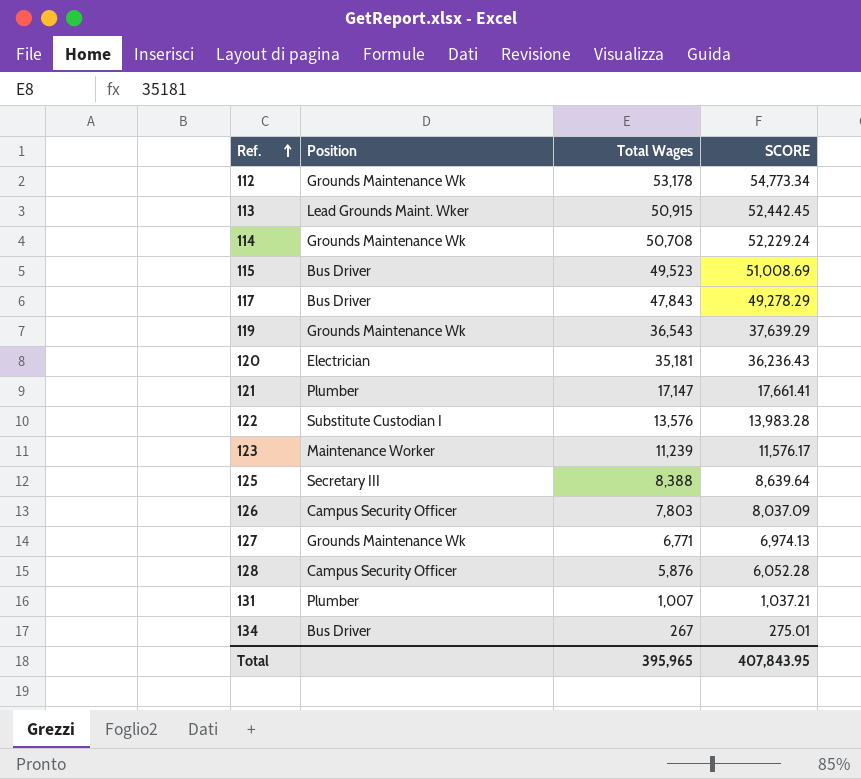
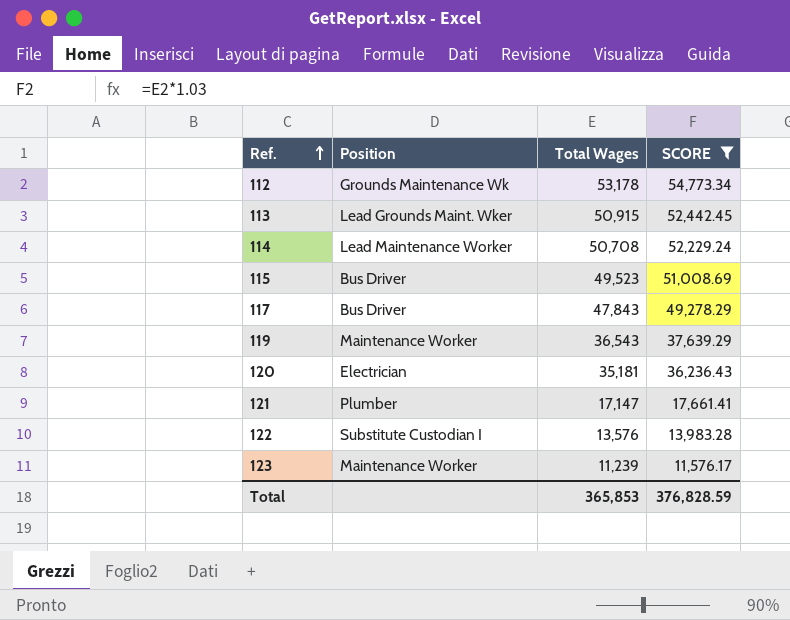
filter: none -> SCORE >= 11,576.17
114 | Position: Grounds Maintenance Wk -> Lead Maintenance Worker
119 | Position: Grounds Maintenance Wk -> Maintenance Worker
Total | Total Wages: 395,965 -> 365,853
Total | SCORE: 407,843.95 -> 376,828.59

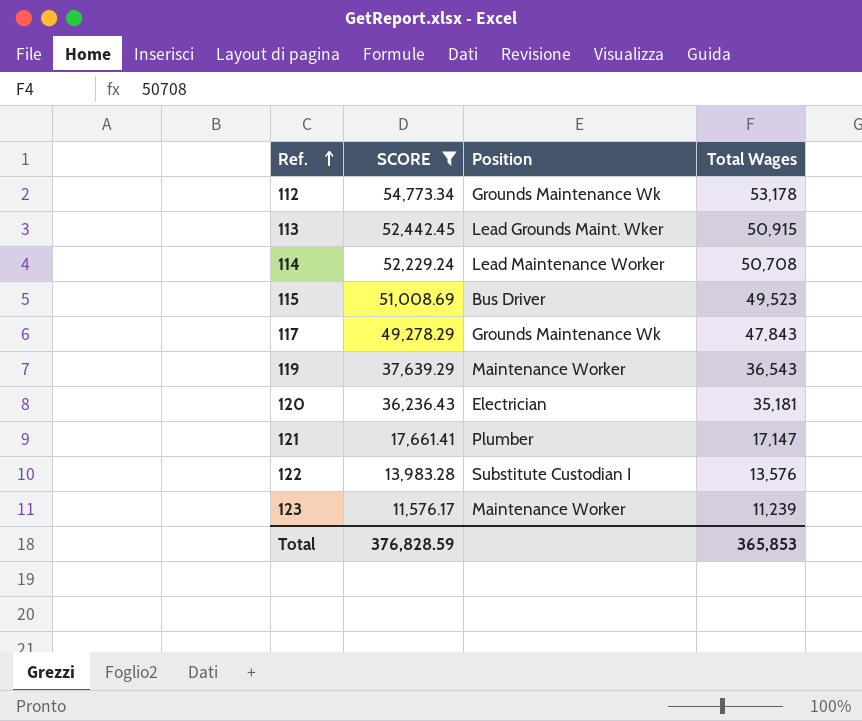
column SCORE | position: 4 -> 2
117 | Position: Bus Driver -> Grounds Maintenance Wk

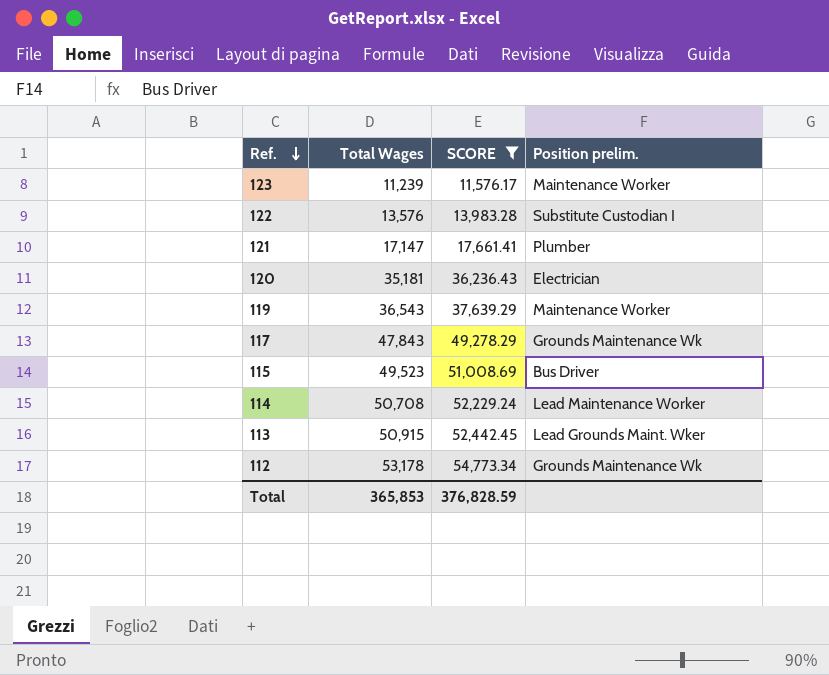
row order: Ref. ascending -> Ref. descending
column Total Wages | position: 4 -> 2
column name: Position -> Position prelim.

